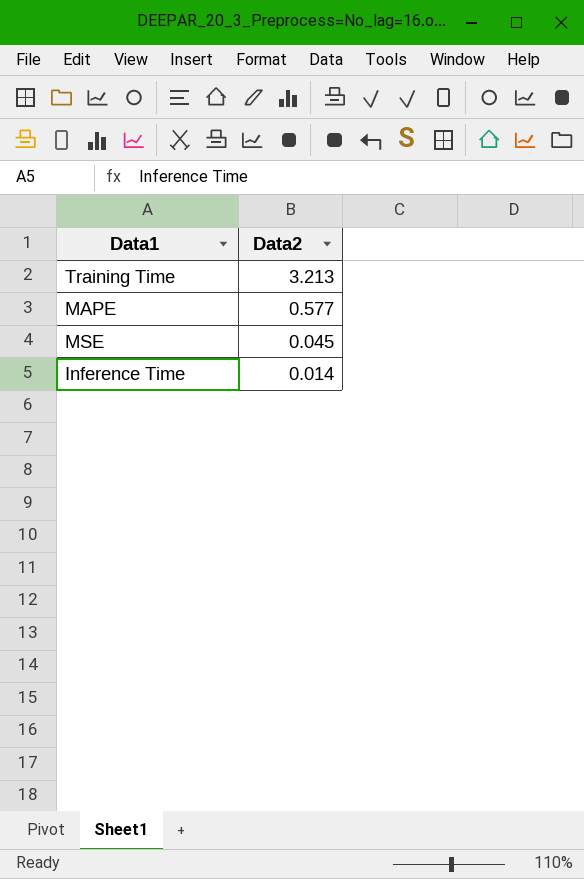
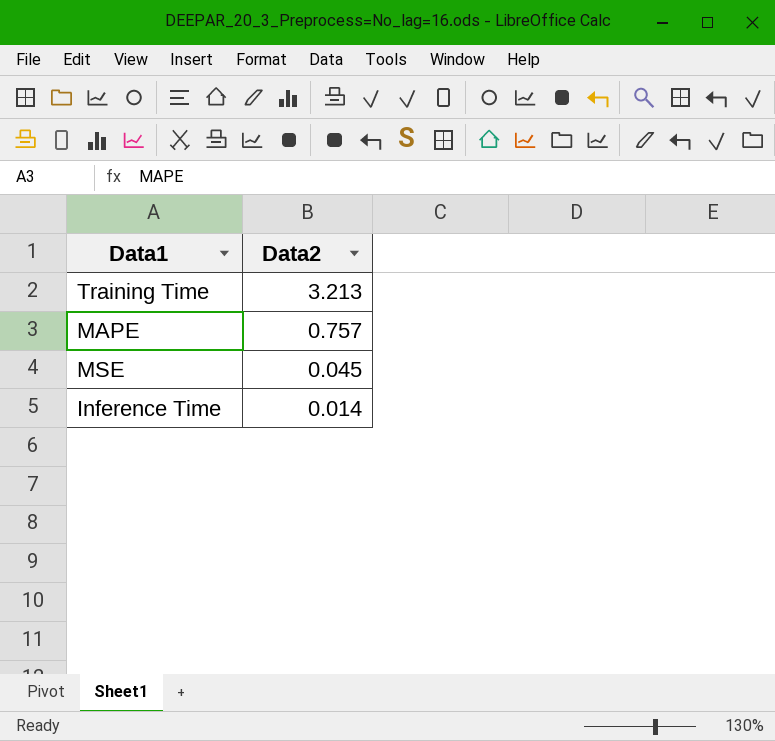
MAPE | Data2: 0.577 -> 0.757

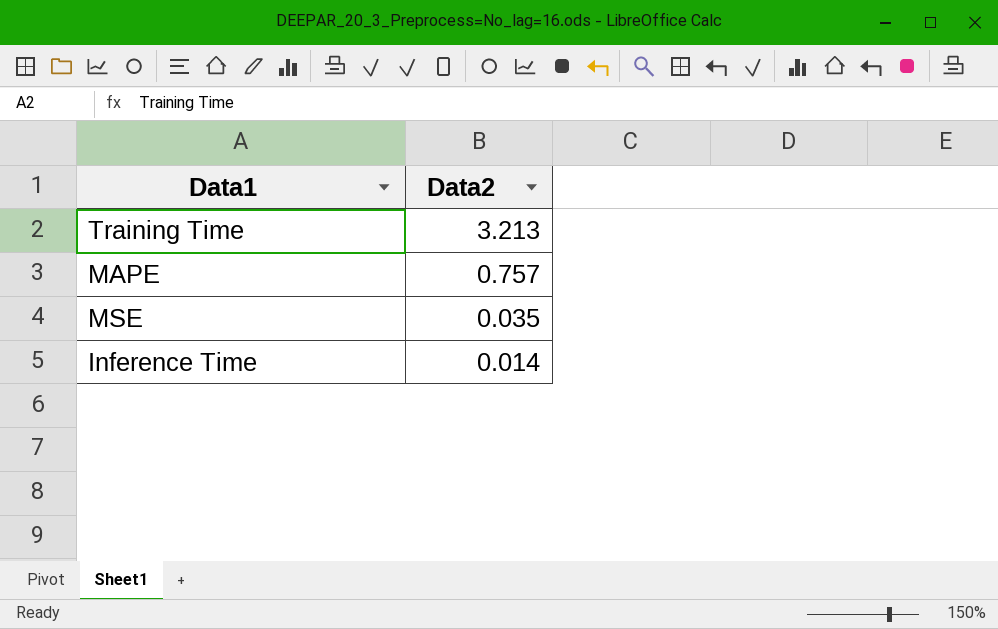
MSE | Data2: 0.045 -> 0.035

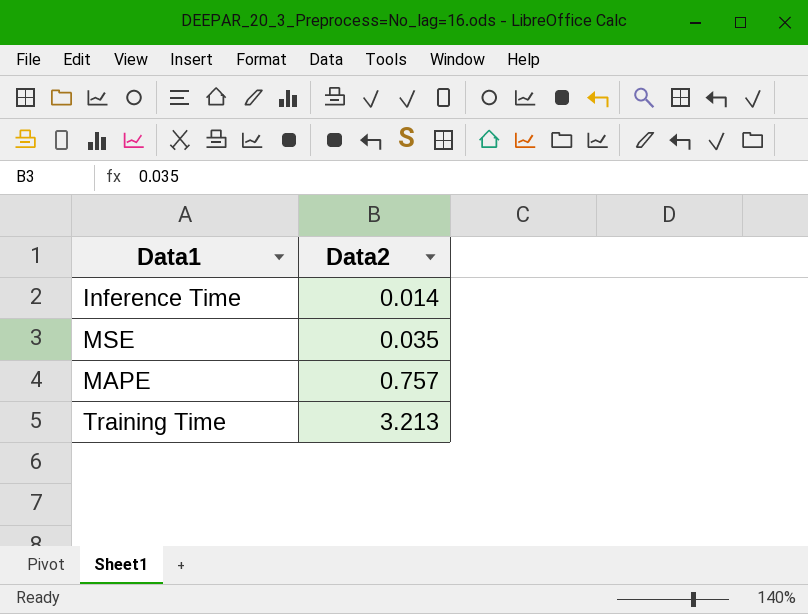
row order: Data2 descending -> Data2 ascending

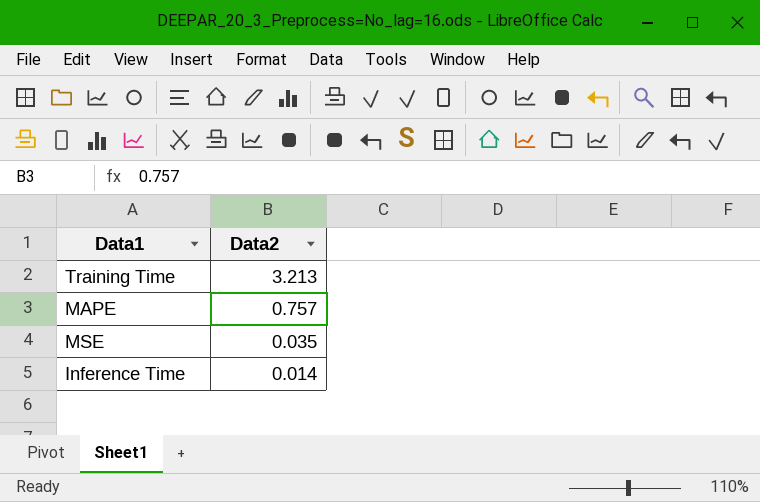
row order: Data2 ascending -> Data2 descending

